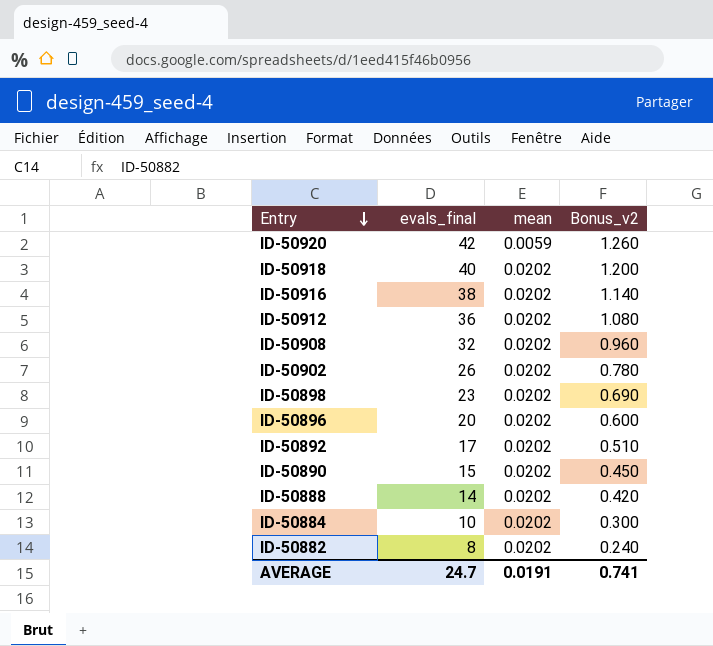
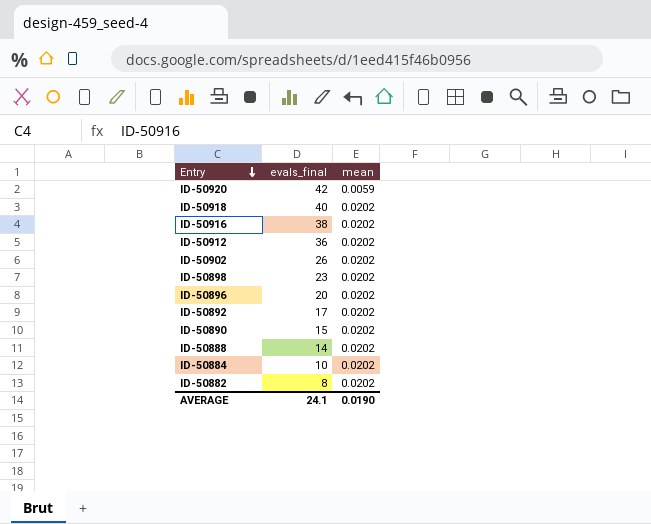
column Bonus_v2 | formula: [evals_final] * 0.03 -> none
row ID-50908: 32 | 0.0202 | 0.960 -> none
AVERAGE | evals_final: 24.7 -> 24.1
AVERAGE | mean: 0.0191 -> 0.0190

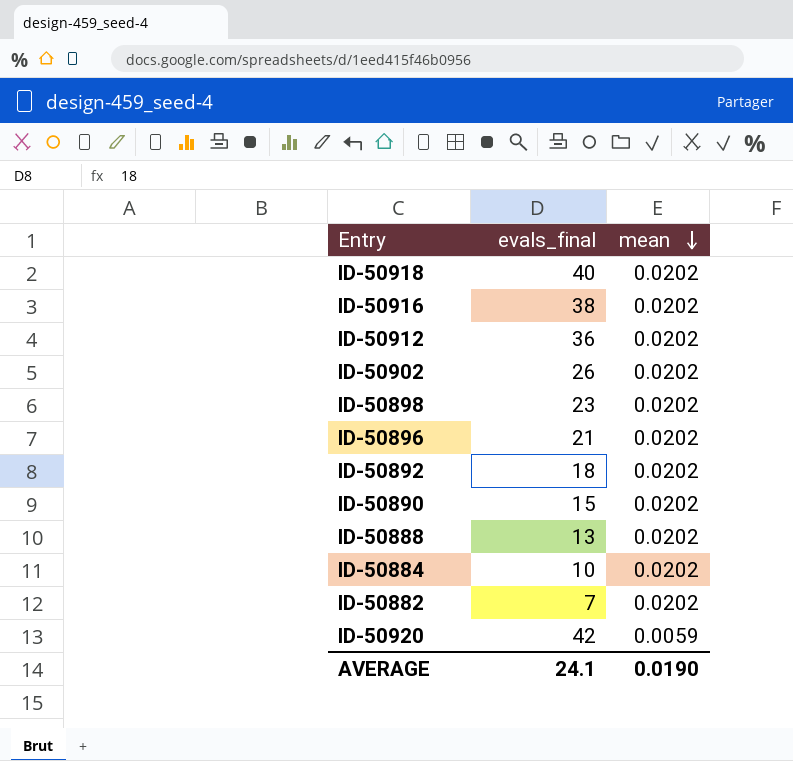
row order: Entry descending -> mean descending
ID-50896 | evals_final: 20 -> 21
ID-50892 | evals_final: 17 -> 18
ID-50888 | evals_final: 14 -> 13
ID-50882 | evals_final: 8 -> 7

